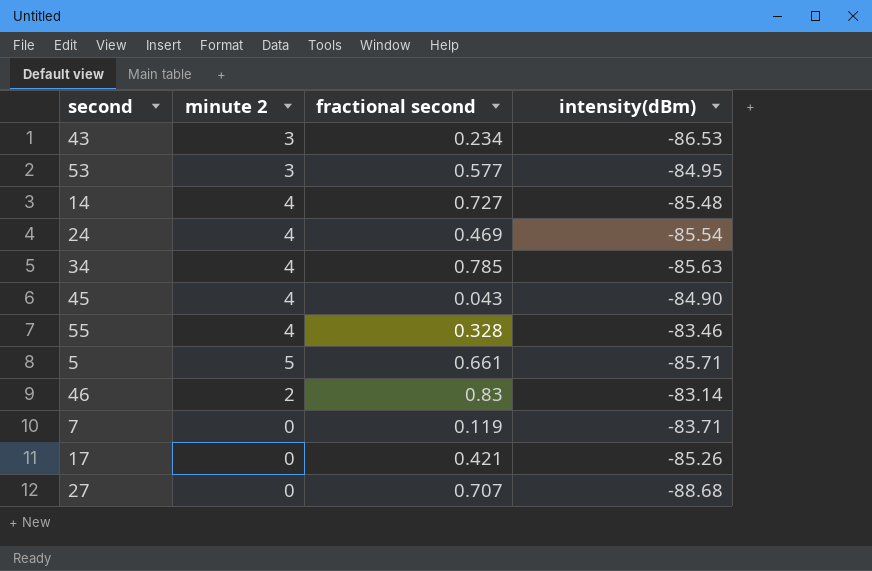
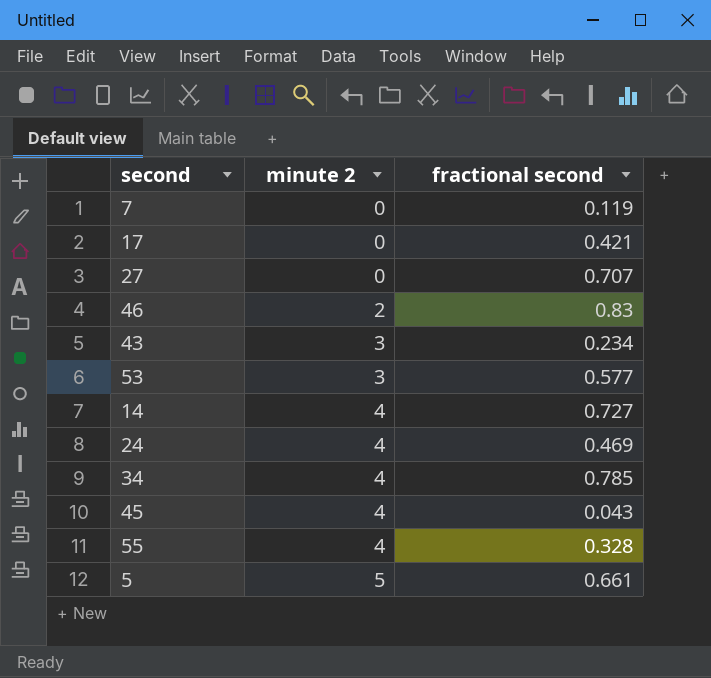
row order: none -> minute 2 ascending
column intensity(dBm) | position: 4 -> none

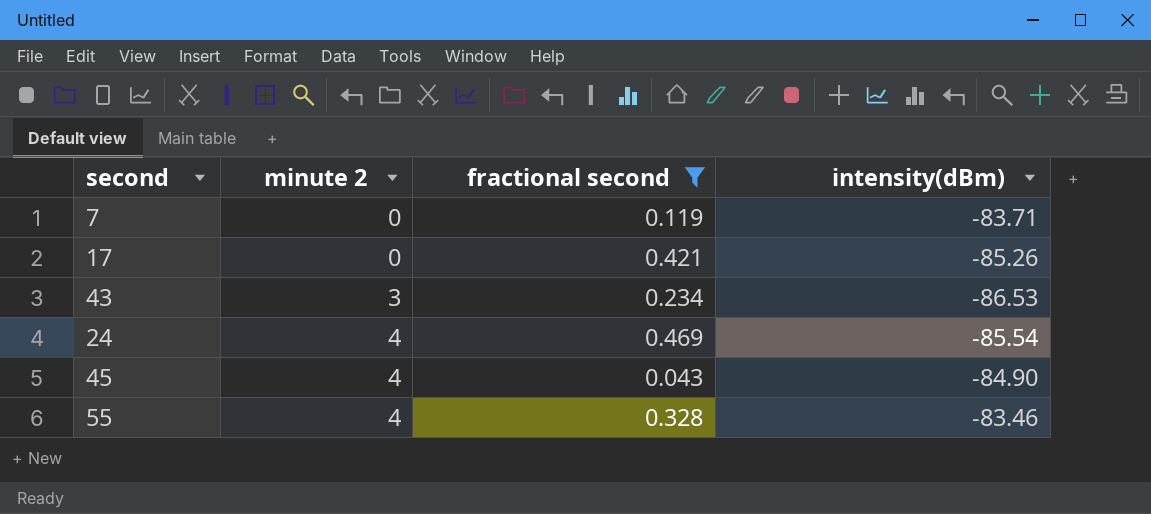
filter: none -> fractional second <= 0.469
column intensity(dBm) | position: none -> 4

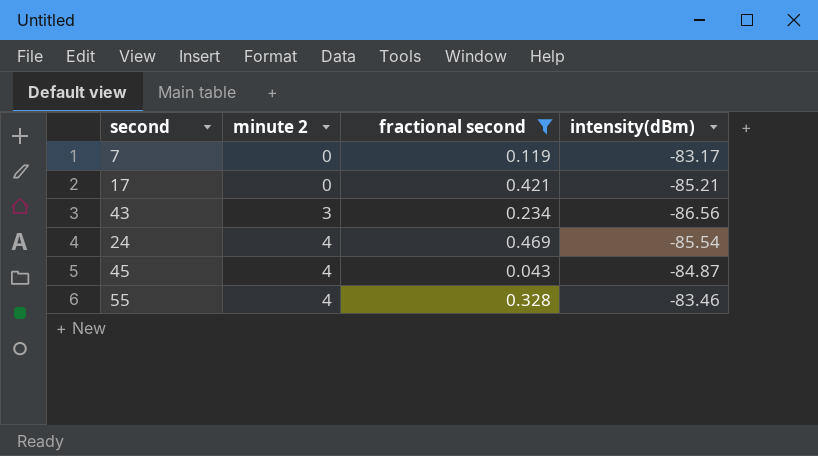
7 | intensity(dBm): -83.71 -> -83.17
17 | intensity(dBm): -85.26 -> -85.21
43 | intensity(dBm): -86.53 -> -86.56
45 | intensity(dBm): -84.90 -> -84.87

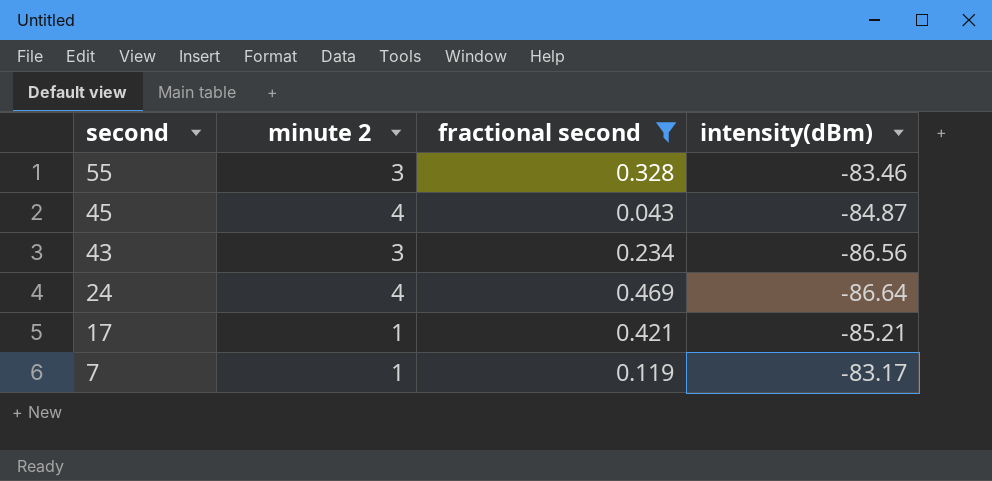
row order: minute 2 ascending -> second descending
55 | minute 2: 4 -> 3
24 | intensity(dBm): -85.54 -> -86.64
17 | minute 2: 0 -> 1
7 | minute 2: 0 -> 1

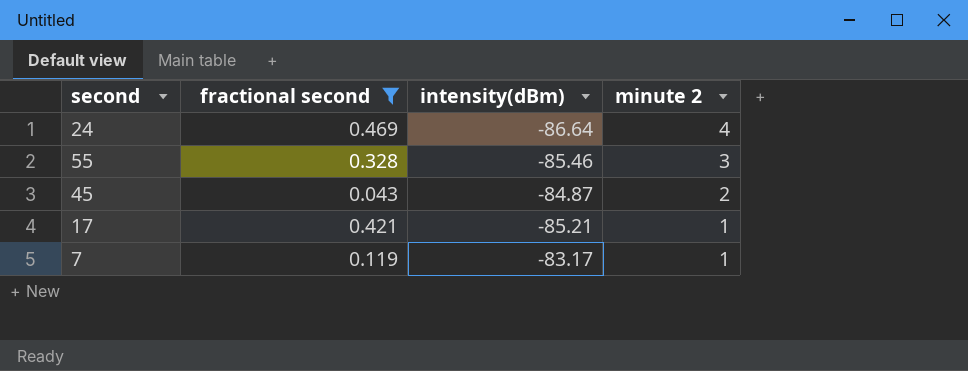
row order: second descending -> minute 2 descending
column minute 2 | position: 2 -> 4
row 43: 3 | 0.234 | -86.56 -> none
55 | intensity(dBm): -83.46 -> -85.46
45 | minute 2: 4 -> 2

